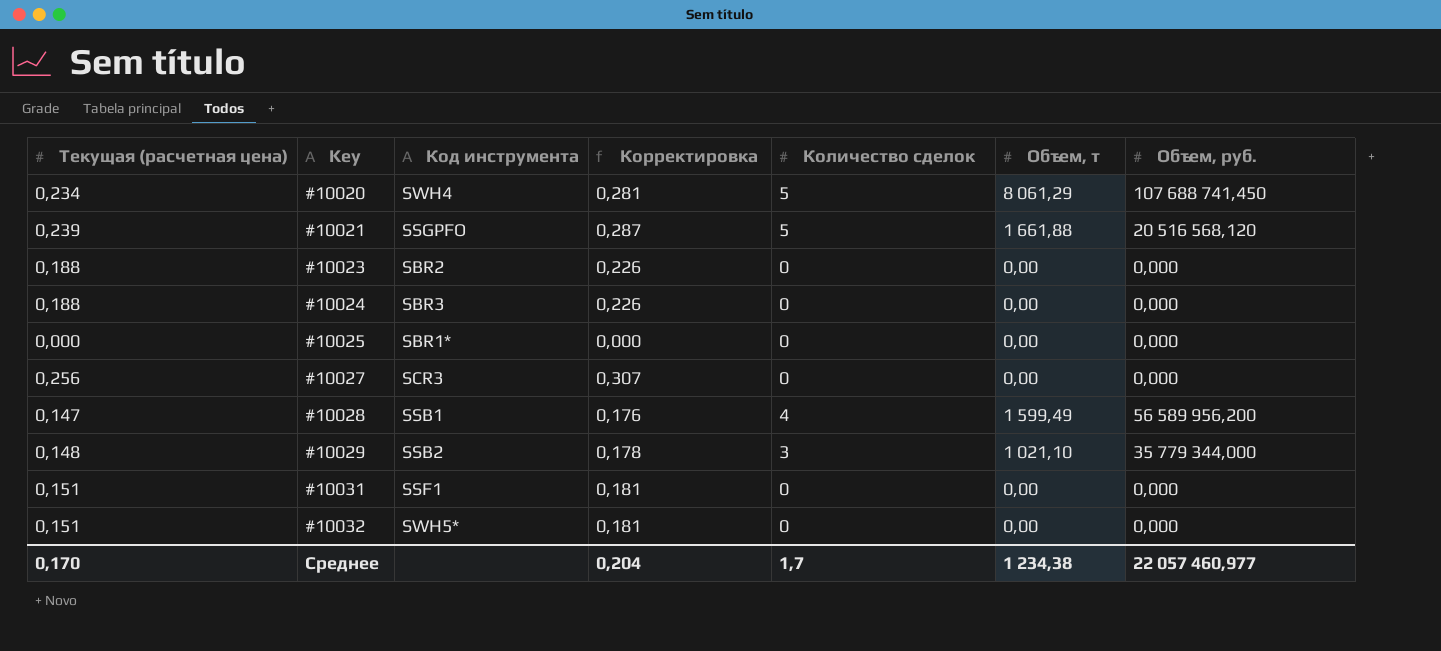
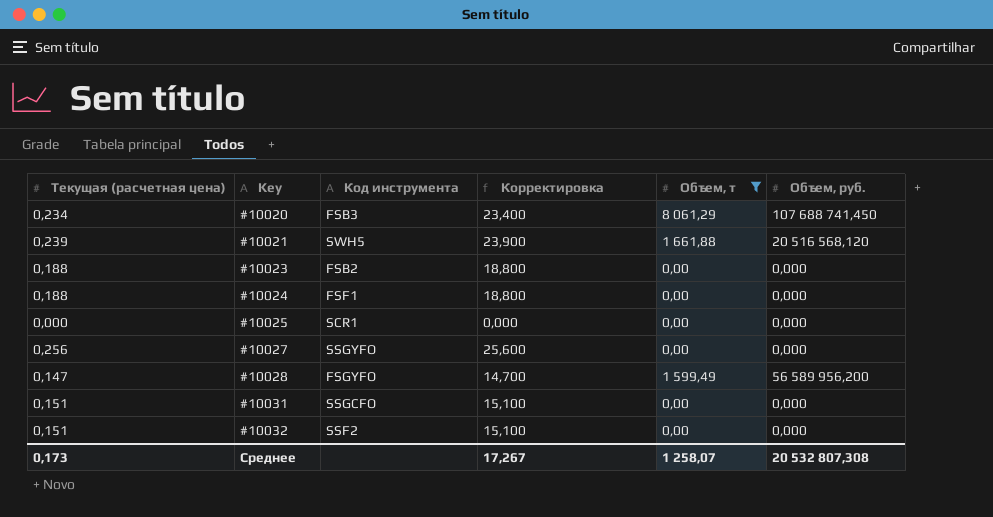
filter: none -> Объем, т != 1 021,10
column Количество сделок | position: 5 -> none
column Корректировка | formula: [Текущая (расчетная цена)] * 1,2 -> [Текущая (расчетная цена)] * 100
#10020 | Код инструмента: SWH4 -> FSB3
#10021 | Код инструмента: SSGPFO -> SWH5
#10023 | Код инструмента: SBR2 -> FSB2
#10024 | Код инструмента: SBR3 -> FSF1
#10025 | Код инструмента: SBR1* -> SCR1
#10027 | Код инструмента: SCR3 -> SSGYFO
#10028 | Код инструмента: SSB1 -> FSGYFO
#10031 | Код инструмента: SSF1 -> SSGCFO
#10032 | Код инструмента: SWH5* -> SSF2
Среднее | Текущая (расчетная цена): 0,170 -> 0,173
Среднее | Корректировка: 0,204 -> 17,267
Среднее | Объем, т: 1 234,38 -> 1 258,07
Среднее | Объем, руб.: 22 057 460,977 -> 20 532 807,308

